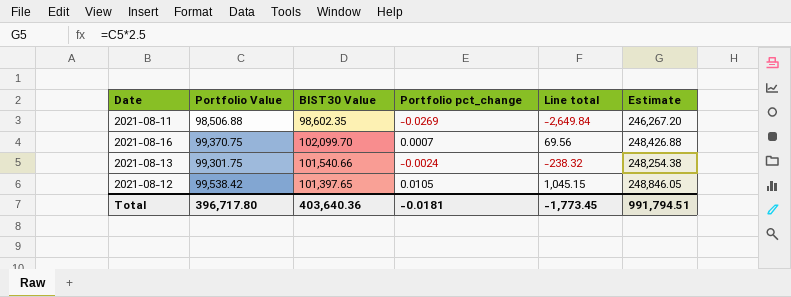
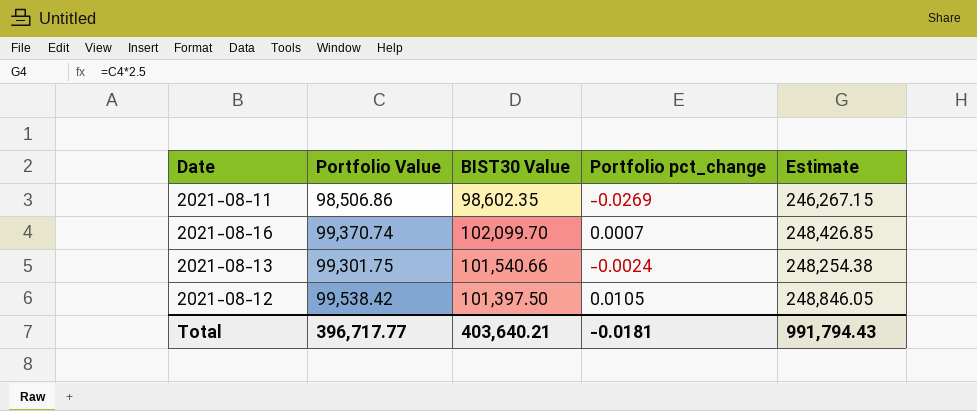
column Line total | formula: [Portfolio Value] * [Portfolio pct_change] -> none
2021-08-11 | Portfolio Value: 98,506.88 -> 98,506.86
2021-08-11 | Estimate: 246,267.20 -> 246,267.15
2021-08-16 | Portfolio Value: 99,370.75 -> 99,370.74
2021-08-16 | Estimate: 248,426.88 -> 248,426.85
2021-08-12 | BIST30 Value: 101,397.65 -> 101,397.50
Total | Portfolio Value: 396,717.80 -> 396,717.77
Total | BIST30 Value: 403,640.36 -> 403,640.21
Total | Estimate: 991,794.51 -> 991,794.43

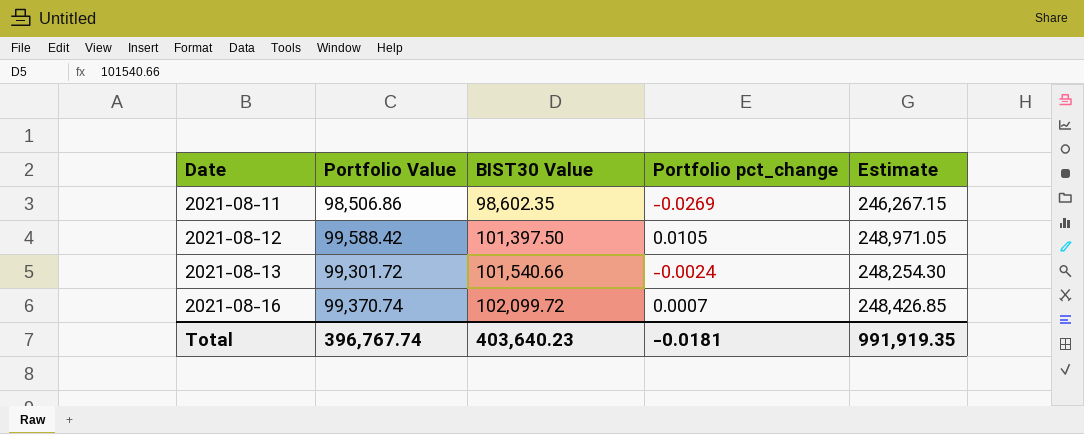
row order: none -> Date ascending
2021-08-12 | Portfolio Value: 99,538.42 -> 99,588.42
2021-08-12 | Estimate: 248,846.05 -> 248,971.05
2021-08-13 | Portfolio Value: 99,301.75 -> 99,301.72
2021-08-13 | Estimate: 248,254.38 -> 248,254.30
2021-08-16 | BIST30 Value: 102,099.70 -> 102,099.72
Total | Portfolio Value: 396,717.77 -> 396,767.74
Total | BIST30 Value: 403,640.21 -> 403,640.23
Total | Estimate: 991,794.43 -> 991,919.35

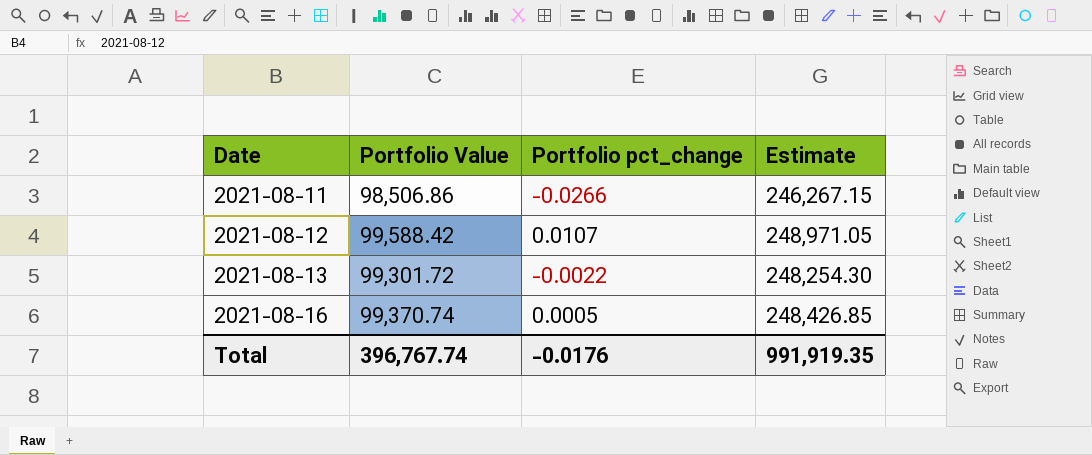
column BIST30 Value | position: 3 -> none
2021-08-11 | Portfolio pct_change: -0.0269 -> -0.0266
2021-08-12 | Portfolio pct_change: 0.0105 -> 0.0107
2021-08-13 | Portfolio pct_change: -0.0024 -> -0.0022
2021-08-16 | Portfolio pct_change: 0.0007 -> 0.0005
Total | Portfolio pct_change: -0.0181 -> -0.0176

